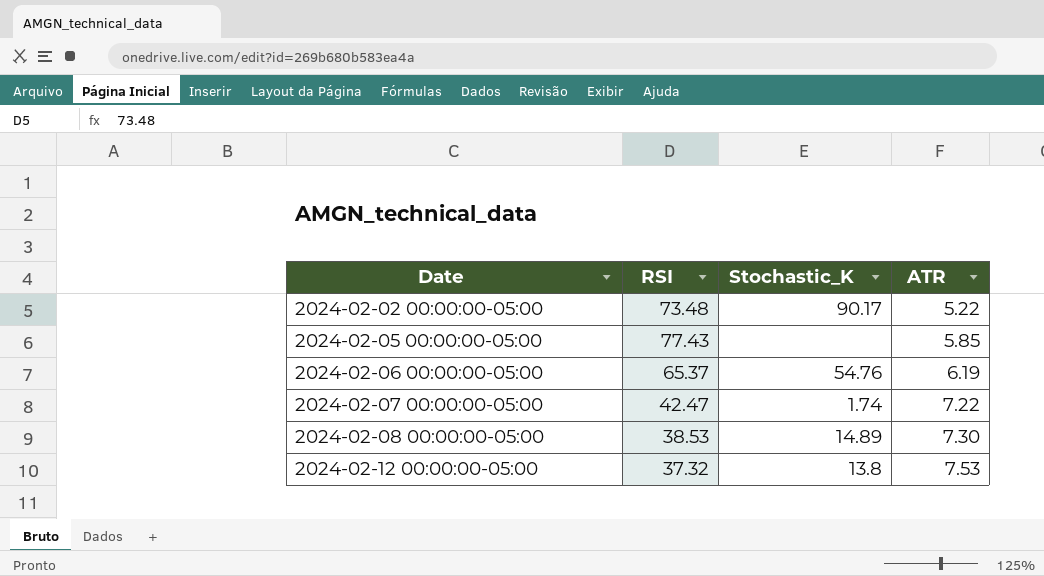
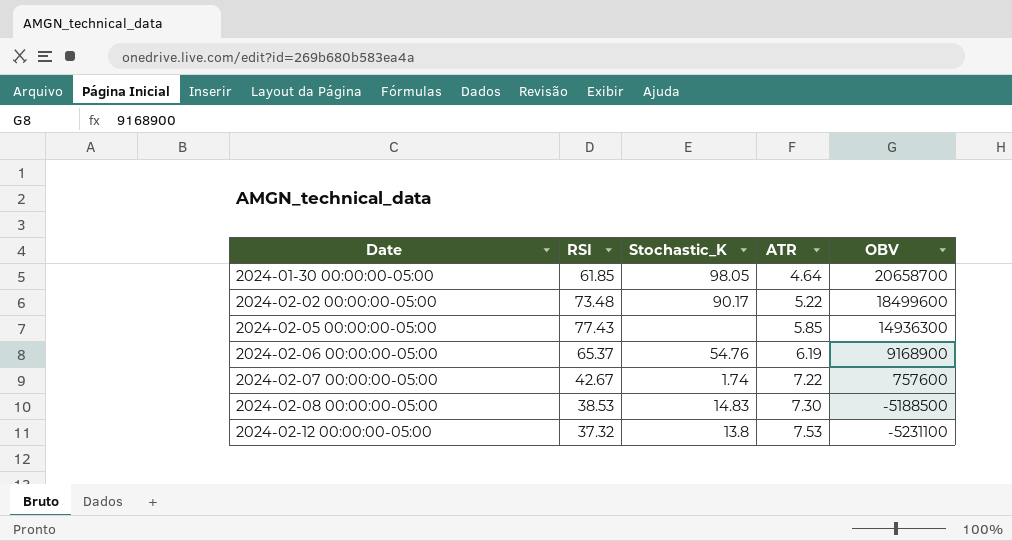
column OBV | position: none -> 5
row 2024-01-30 00:00:00-05:00: none -> 61.85 | 98.05 | 4.64 | 20658700
2024-02-07 00:00:00-05:00 | RSI: 42.47 -> 42.67
2024-02-08 00:00:00-05:00 | Stochastic_K: 14.89 -> 14.83

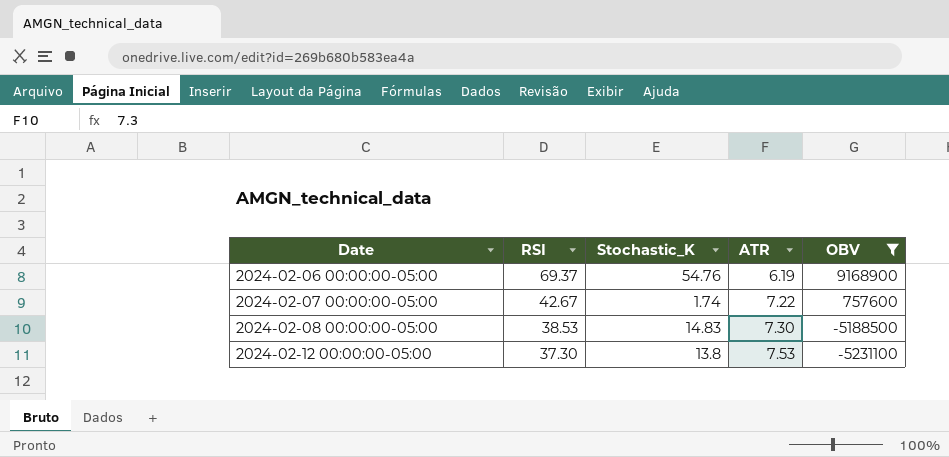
filter: none -> OBV <= 9168900
2024-02-06 00:00:00-05:00 | RSI: 65.37 -> 69.37
2024-02-12 00:00:00-05:00 | RSI: 37.32 -> 37.30

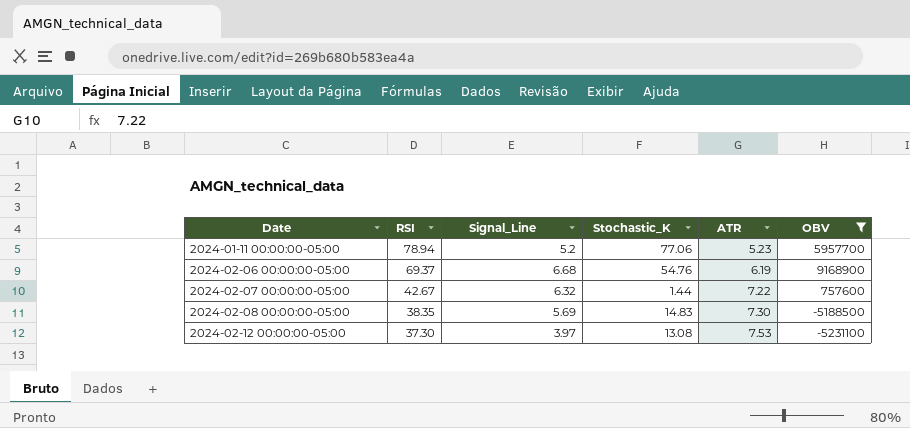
column Signal_Line | position: none -> 3
row 2024-01-11 00:00:00-05:00: none -> 78.94 | 5.2 | 77.06 | 5.23 | 5957700
2024-02-07 00:00:00-05:00 | Stochastic_K: 1.74 -> 1.44
2024-02-08 00:00:00-05:00 | RSI: 38.53 -> 38.35
2024-02-12 00:00:00-05:00 | Stochastic_K: 13.8 -> 13.08

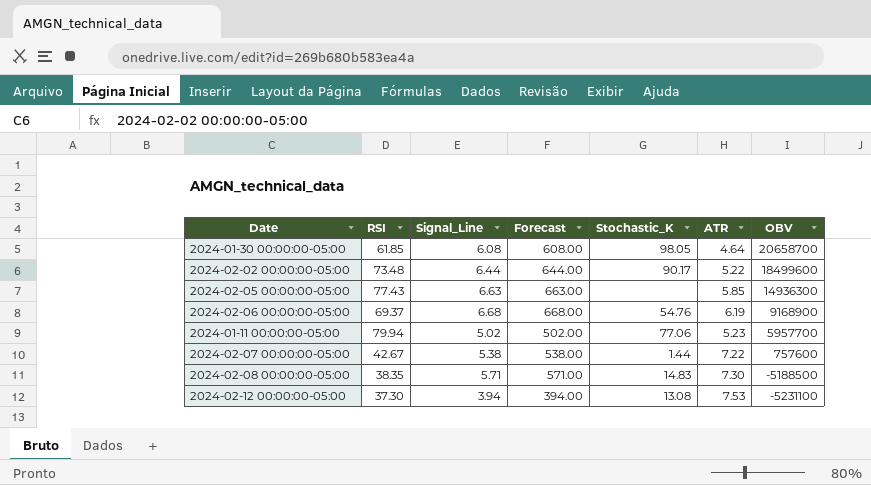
filter: OBV <= 9168900 -> none
row order: Date ascending -> OBV descending
column Forecast | formula: none -> [Signal_Line] * 100
2024-01-11 00:00:00-05:00 | RSI: 78.94 -> 79.94
2024-01-11 00:00:00-05:00 | Signal_Line: 5.2 -> 5.02
2024-02-07 00:00:00-05:00 | Signal_Line: 6.32 -> 5.38
2024-02-08 00:00:00-05:00 | Signal_Line: 5.69 -> 5.71
2024-02-12 00:00:00-05:00 | Signal_Line: 3.97 -> 3.94

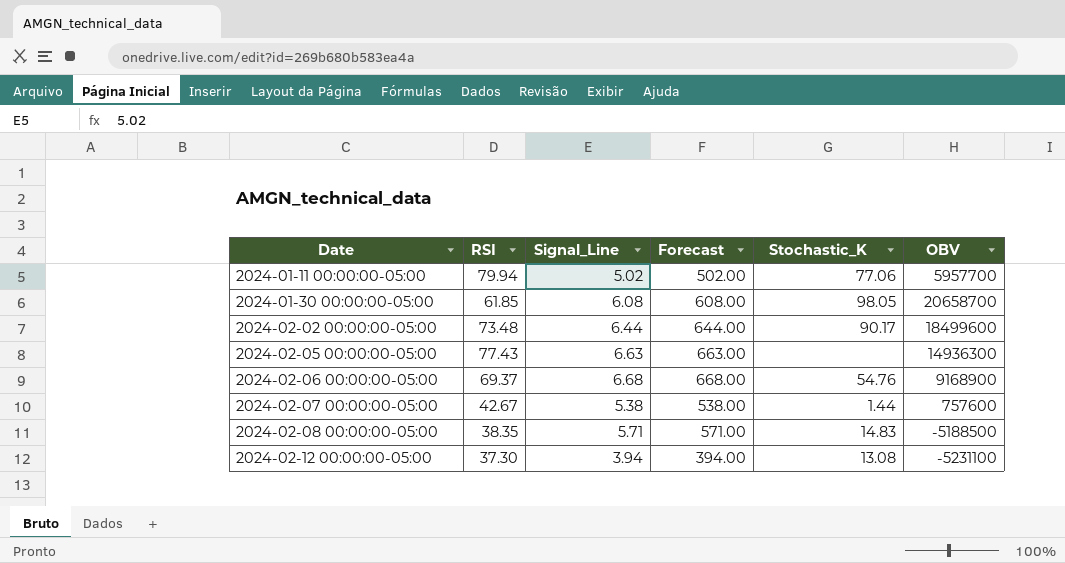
row order: OBV descending -> Date ascending
column ATR | position: 6 -> none

